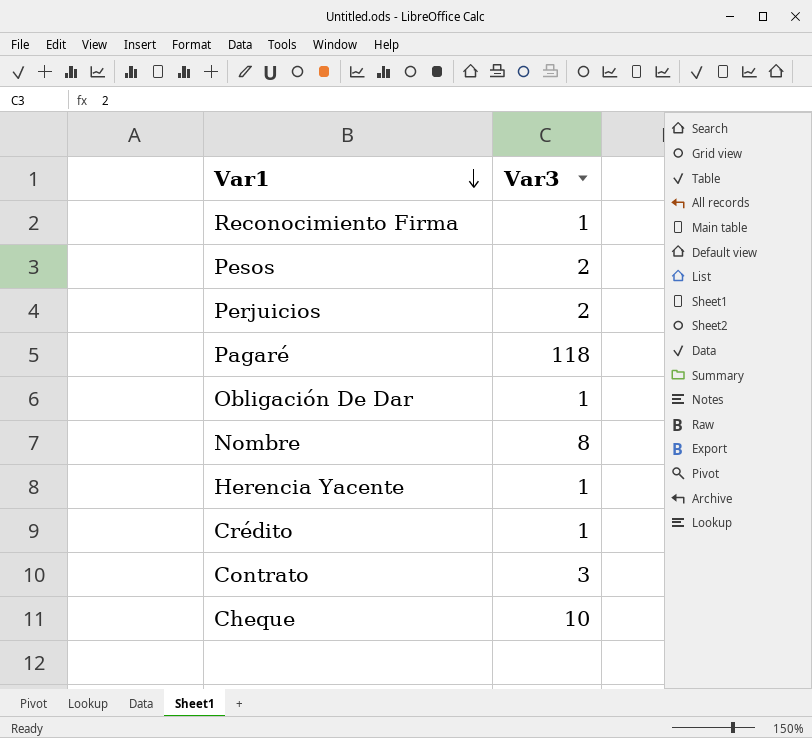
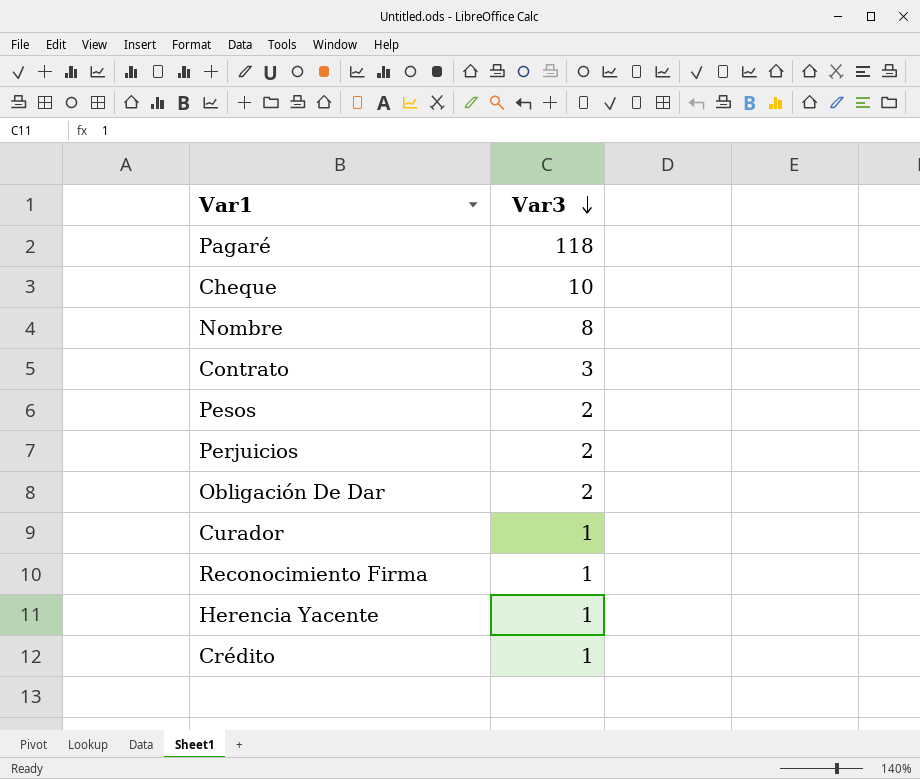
row order: Var1 descending -> Var3 descending
Obligación De Dar | Var3: 1 -> 2
row Curador: none -> 1

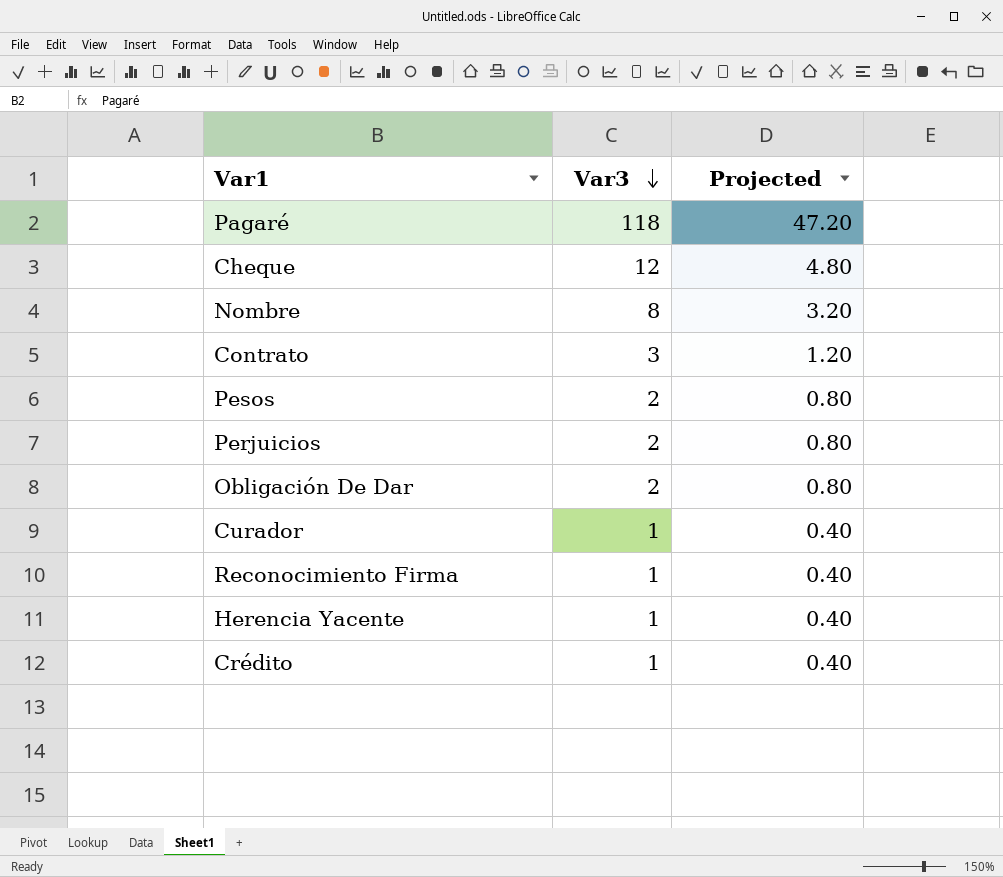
column Projected | formula: none -> [Var3] * 0.4
Cheque | Var3: 10 -> 12

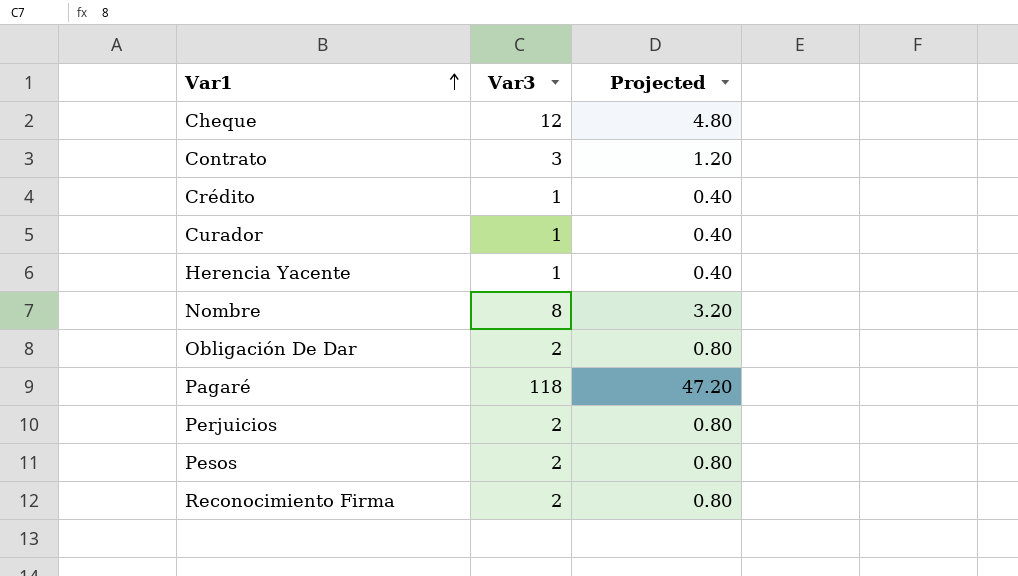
row order: Var3 descending -> Var1 ascending
Reconocimiento Firma | Var3: 1 -> 2
Reconocimiento Firma | Projected: 0.40 -> 0.80

